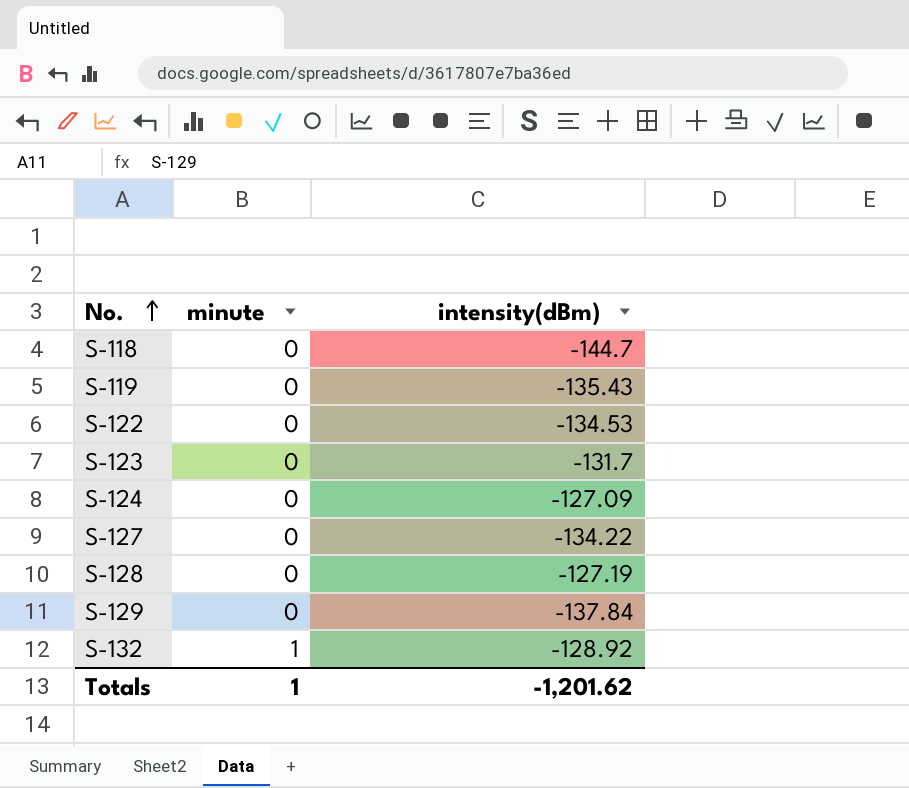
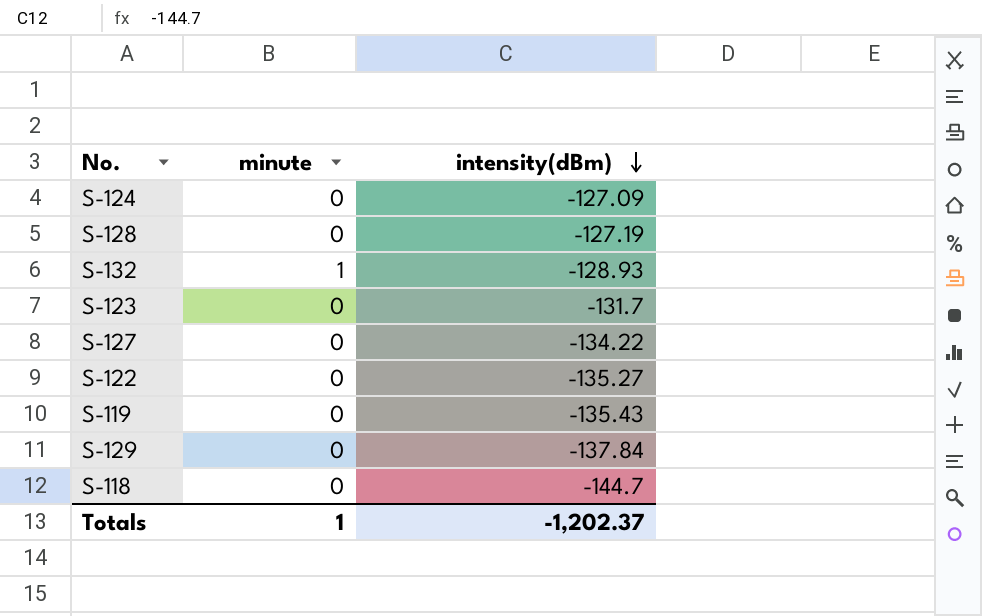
row order: No. ascending -> intensity(dBm) descending
S-132 | intensity(dBm): -128.92 -> -128.93
S-122 | intensity(dBm): -134.53 -> -135.27
Totals | intensity(dBm): -1,201.62 -> -1,202.37

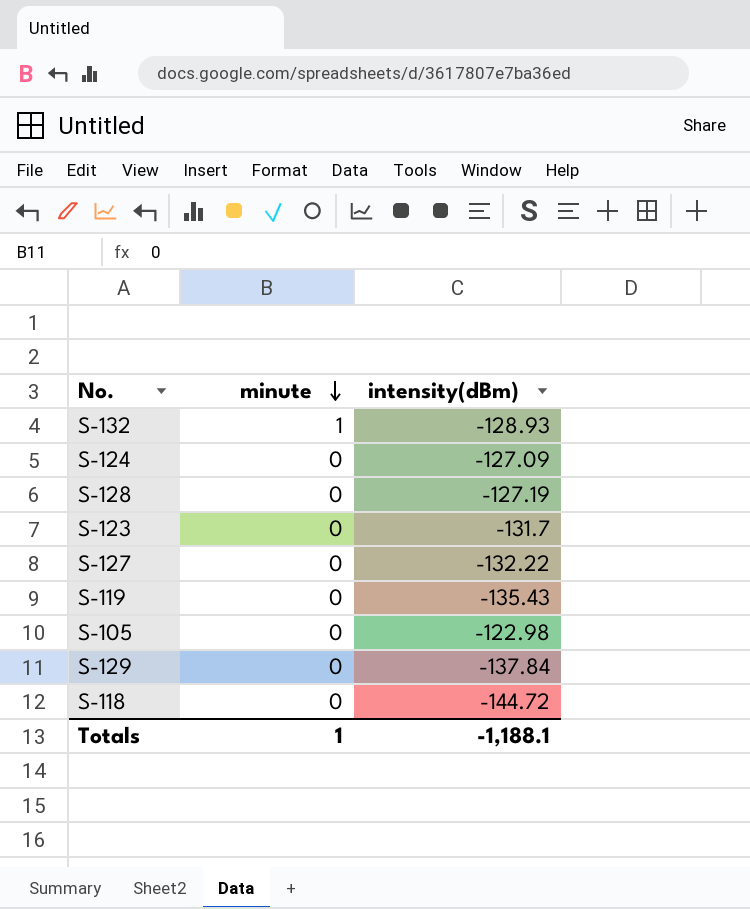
row order: intensity(dBm) descending -> minute descending
row S-122: 0 | -135.27 -> none
S-127 | intensity(dBm): -134.22 -> -132.22
row S-105: none -> 0 | -122.98
S-118 | intensity(dBm): -144.7 -> -144.72
Totals | intensity(dBm): -1,202.37 -> -1,188.1

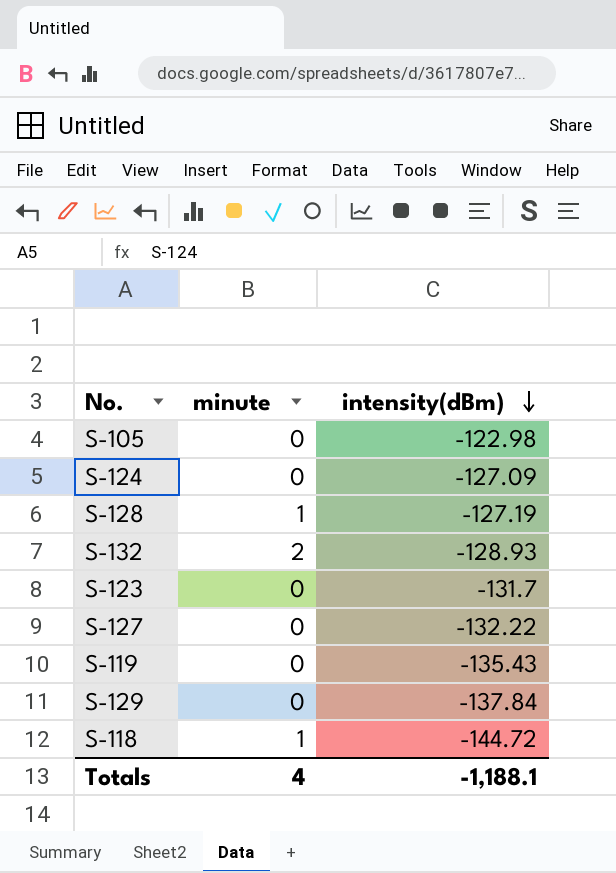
row order: minute descending -> intensity(dBm) descending
S-128 | minute: 0 -> 1
S-132 | minute: 1 -> 2
S-118 | minute: 0 -> 1
Totals | minute: 1 -> 4

